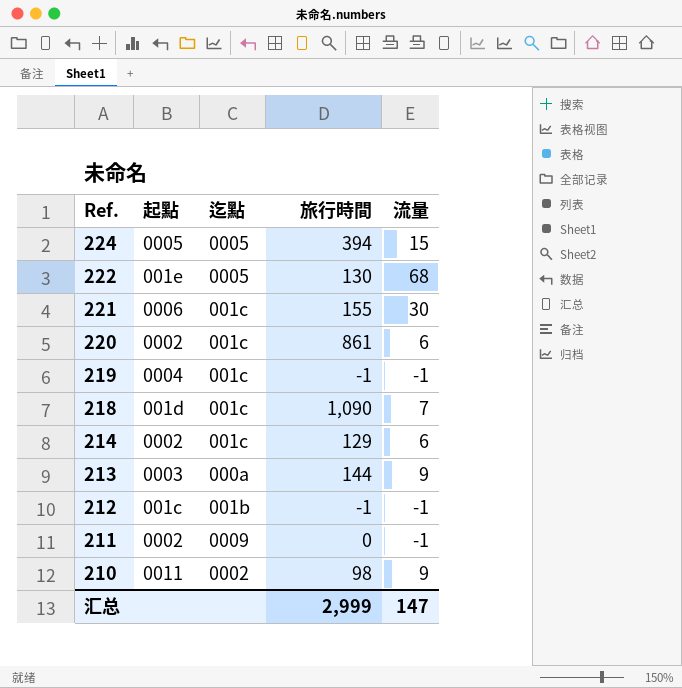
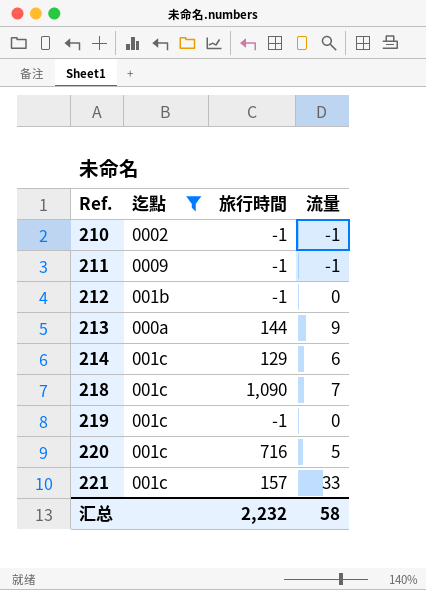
filter: none -> 迄點 != 0005
row order: Ref. descending -> Ref. ascending
column 起點 | position: 2 -> none
210 | 旅行時間: 98 -> -1
210 | 流量: 9 -> -1
211 | 旅行時間: 0 -> -1
212 | 流量: -1 -> 0
219 | 流量: -1 -> 0
220 | 旅行時間: 861 -> 716
220 | 流量: 6 -> 5
221 | 旅行時間: 155 -> 157
221 | 流量: 30 -> 33
汇总 | 旅行時間: 2,999 -> 2,232
汇总 | 流量: 147 -> 58

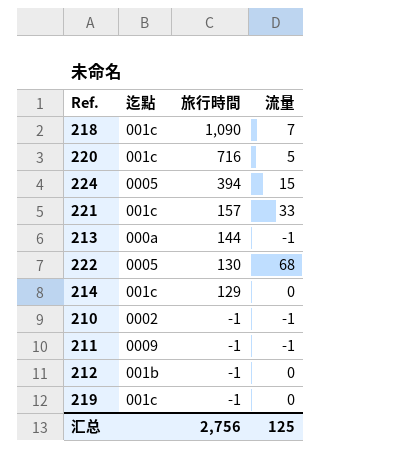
filter: 迄點 != 0005 -> none
row order: Ref. ascending -> 旅行時間 descending
213 | 流量: 9 -> -1
214 | 流量: 6 -> 0
汇总 | 旅行時間: 2,232 -> 2,756
汇总 | 流量: 58 -> 125

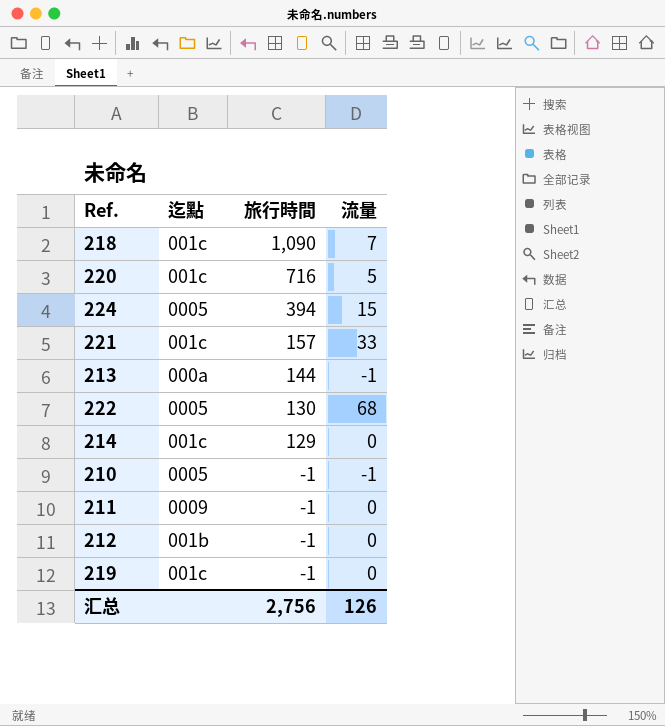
210 | 迄點: 0002 -> 0005
211 | 流量: -1 -> 0
汇总 | 流量: 125 -> 126

